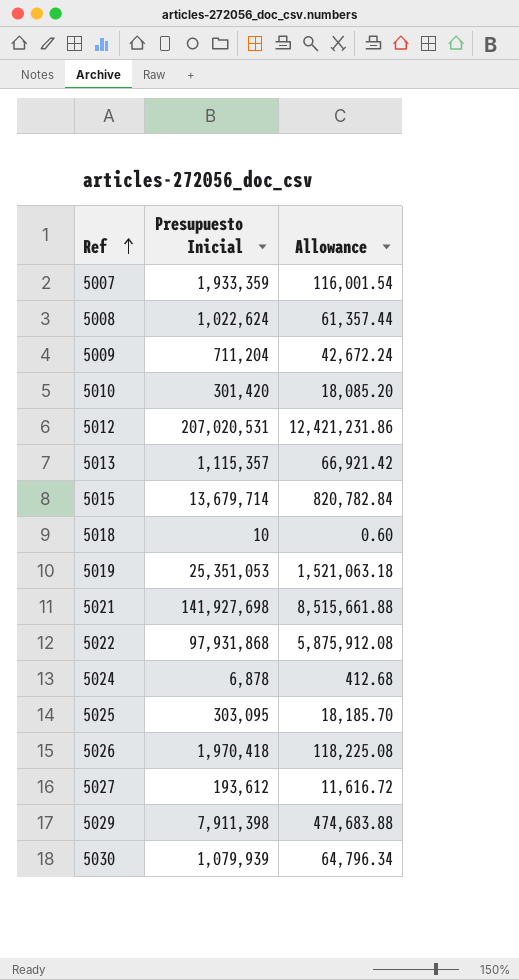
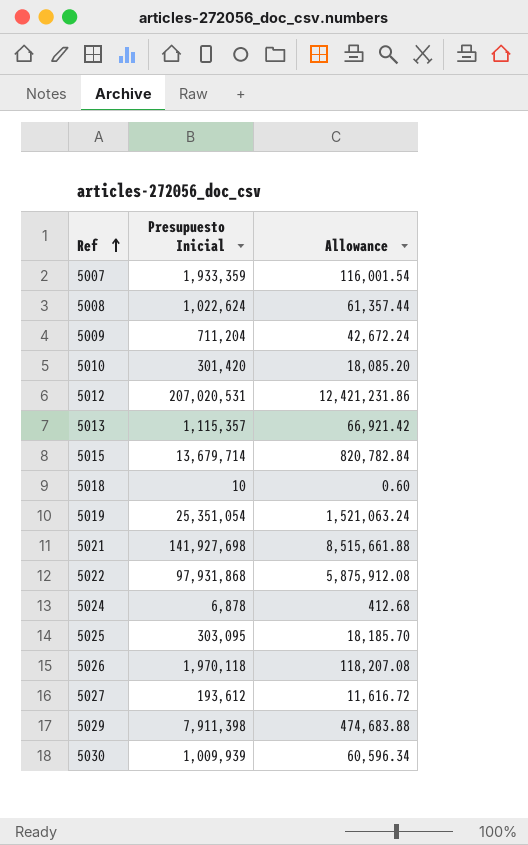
5019 | Presupuesto Inicial: 25,351,053 -> 25,351,054
5019 | Allowance: 1,521,063.18 -> 1,521,063.24
5026 | Presupuesto Inicial: 1,970,418 -> 1,970,118
5026 | Allowance: 118,225.08 -> 118,207.08
5030 | Presupuesto Inicial: 1,079,939 -> 1,009,939
5030 | Allowance: 64,796.34 -> 60,596.34

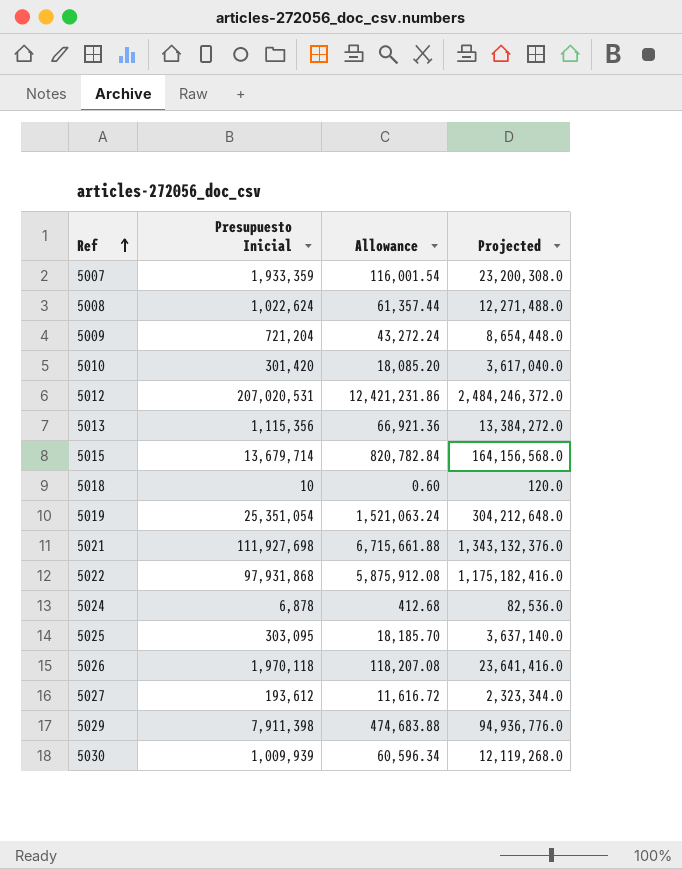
column Projected | formula: none -> [Presupuesto Inicial] * 12
5009 | Presupuesto Inicial: 711,204 -> 721,204
5009 | Allowance: 42,672.24 -> 43,272.24
5013 | Presupuesto Inicial: 1,115,357 -> 1,115,356
5013 | Allowance: 66,921.42 -> 66,921.36
5021 | Presupuesto Inicial: 141,927,698 -> 111,927,698
5021 | Allowance: 8,515,661.88 -> 6,715,661.88

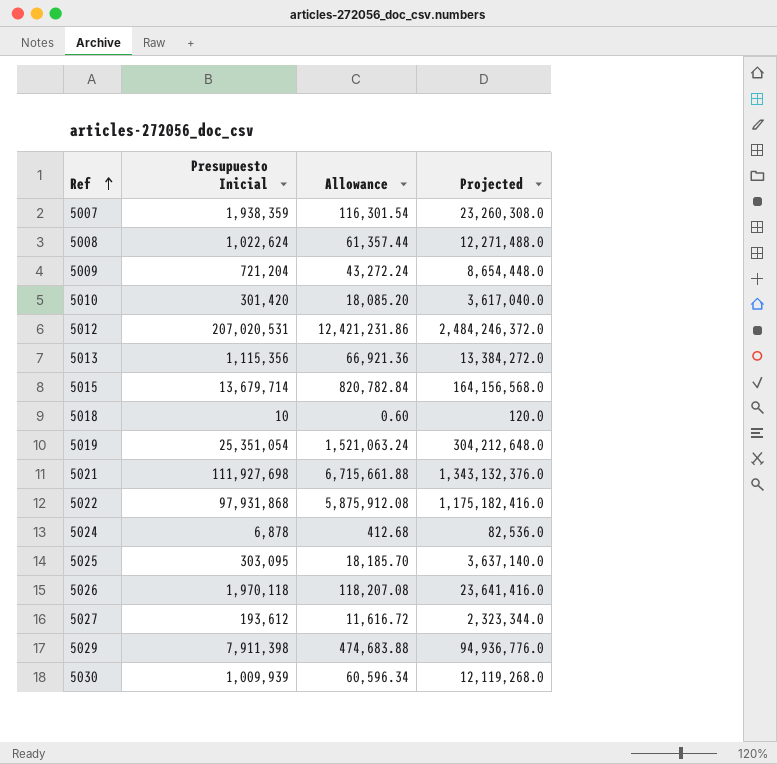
5007 | Presupuesto Inicial: 1,933,359 -> 1,938,359
5007 | Allowance: 116,001.54 -> 116,301.54
5007 | Projected: 23,200,308.0 -> 23,260,308.0

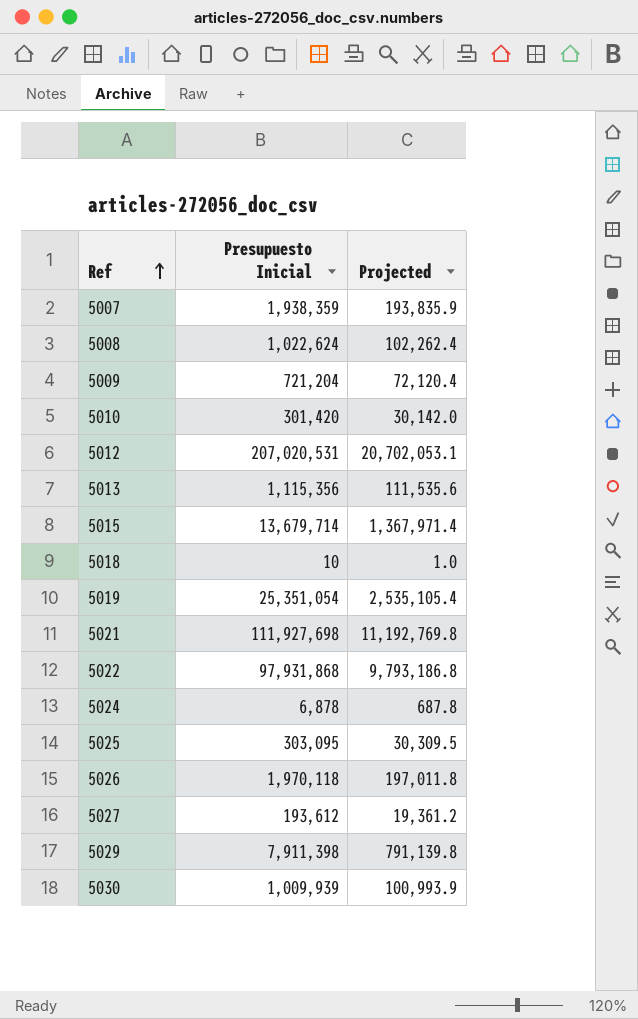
column Allowance | formula: [Presupuesto Inicial] * 0.06 -> none
column Projected | formula: [Presupuesto Inicial] * 12 -> [Presupuesto Inicial] * 0.1

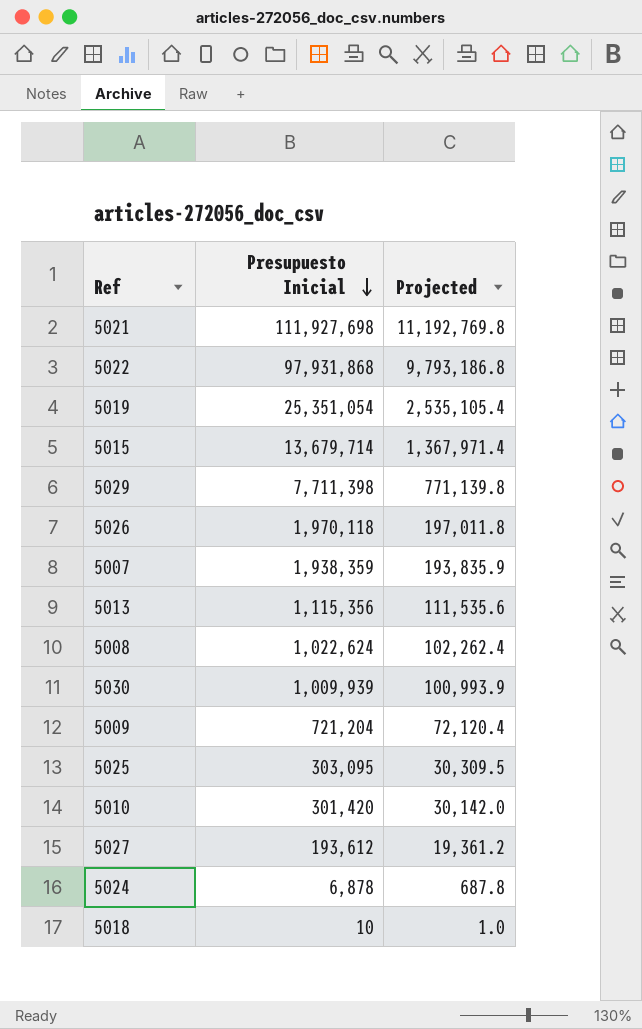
row order: Ref ascending -> Presupuesto Inicial descending
row 5012: 207,020,531 | 20,702,053.1 -> none
5029 | Presupuesto Inicial: 7,911,398 -> 7,711,398
5029 | Projected: 791,139.8 -> 771,139.8

